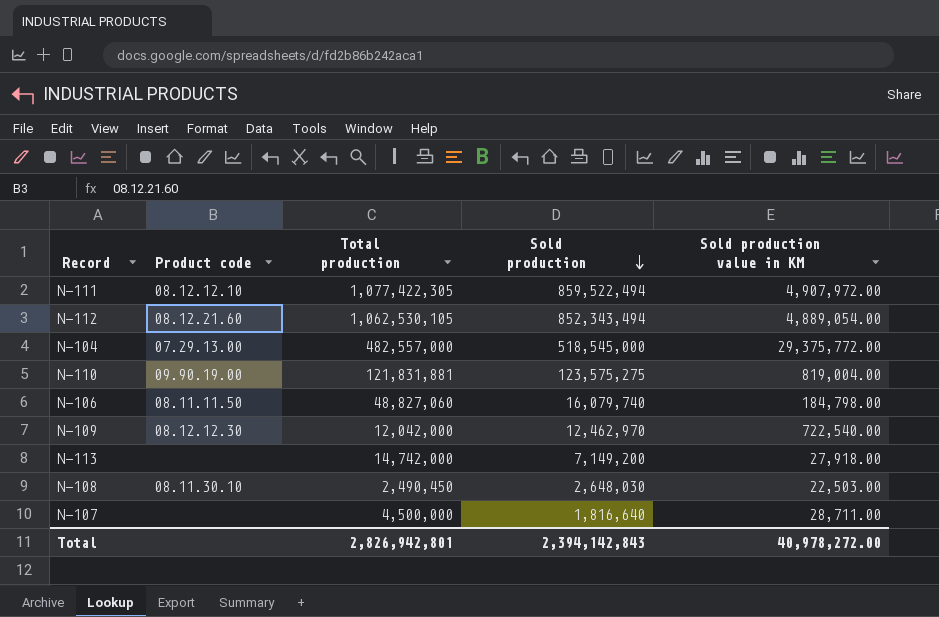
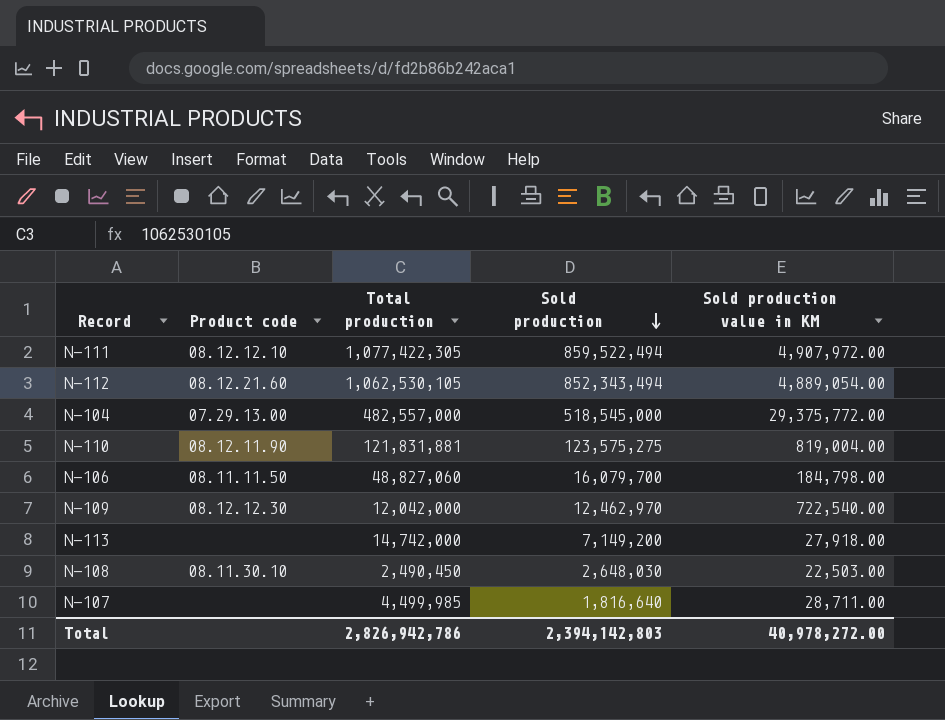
N-110 | Product code: 09.90.19.00 -> 08.12.11.90
N-106 | Sold production: 16,079,740 -> 16,079,700
N-107 | Total production: 4,500,000 -> 4,499,985
Total | Total production: 2,826,942,801 -> 2,826,942,786
Total | Sold production: 2,394,142,843 -> 2,394,142,803

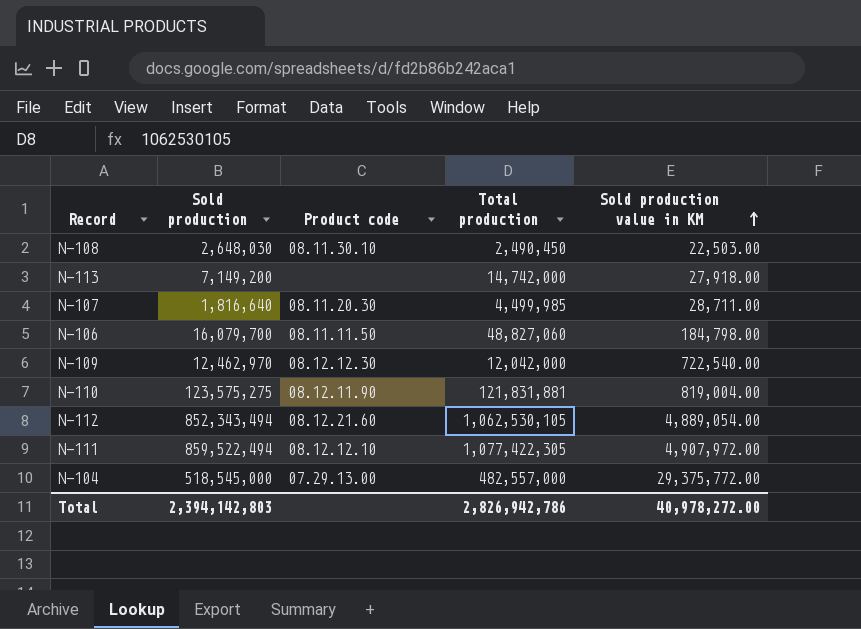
row order: Sold production descending -> Sold production value in KM ascending
column Sold production | position: 4 -> 2
N-107 | Product code: none -> 08.11.20.30

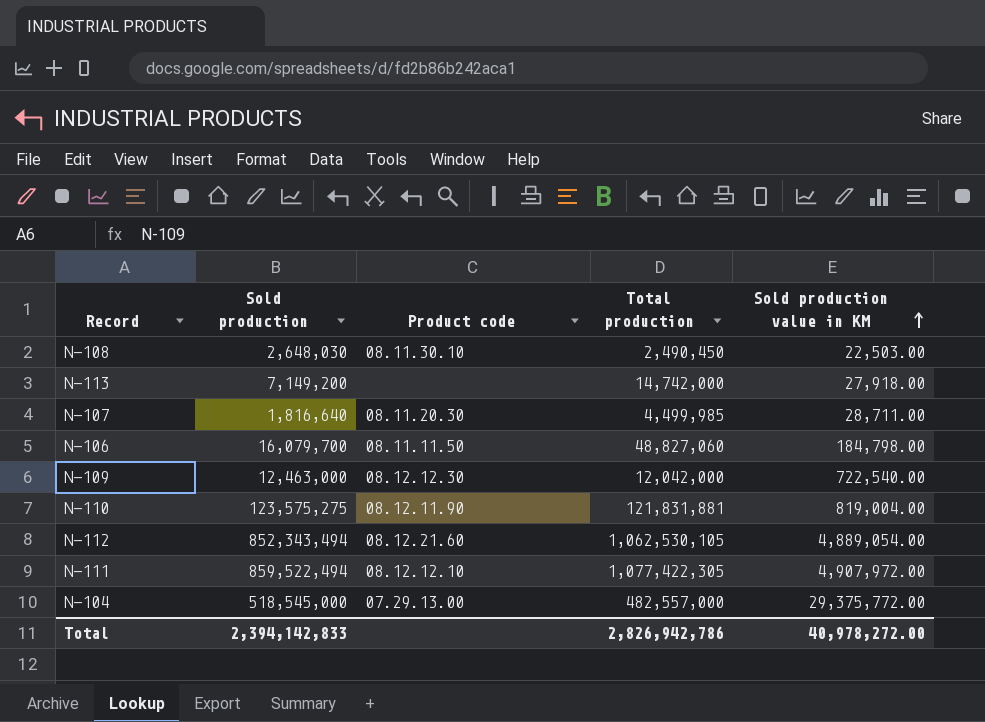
N-109 | Sold production: 12,462,970 -> 12,463,000
Total | Sold production: 2,394,142,803 -> 2,394,142,833

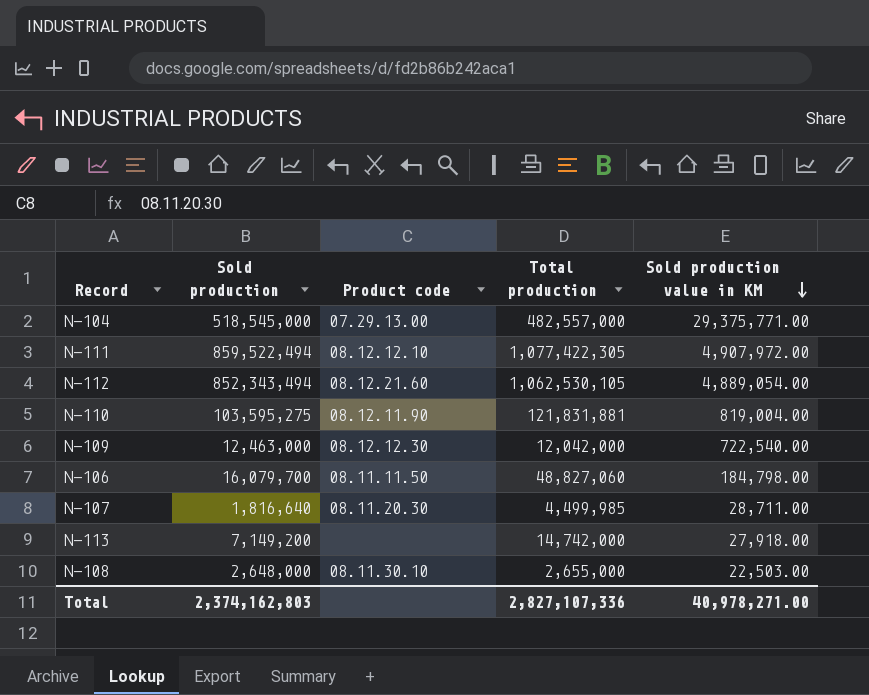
row order: Sold production value in KM ascending -> Sold production value in KM descending
N-104 | Sold production value in KM: 29,375,772.00 -> 29,375,771.00
N-110 | Sold production: 123,575,275 -> 103,595,275
N-108 | Sold production: 2,648,030 -> 2,648,000
N-108 | Total production: 2,490,450 -> 2,655,000
Total | Sold production: 2,394,142,833 -> 2,374,162,803
Total | Total production: 2,826,942,786 -> 2,827,107,336
Total | Sold production value in KM: 40,978,272.00 -> 40,978,271.00

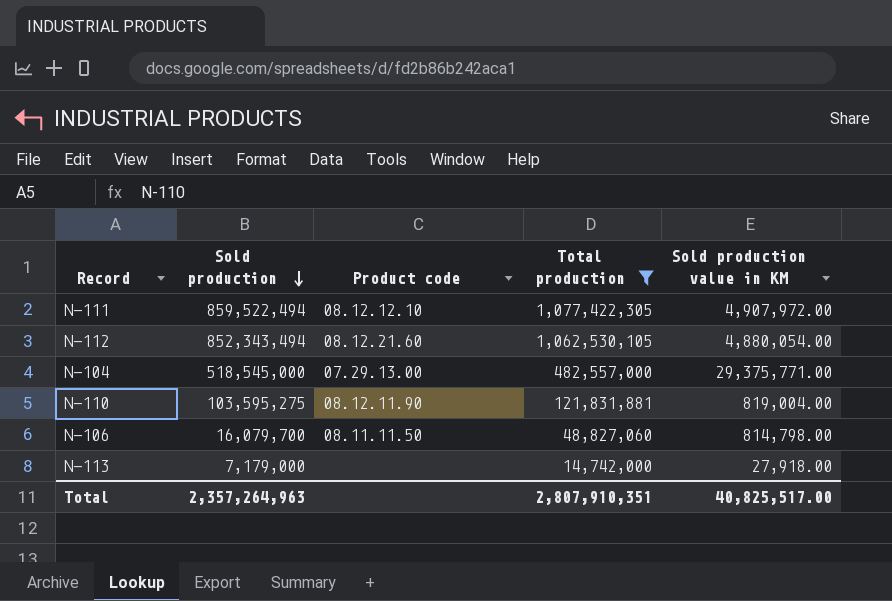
filter: none -> Total production >= 14,742,000
row order: Sold production value in KM descending -> Sold production descending
N-112 | Sold production value in KM: 4,889,054.00 -> 4,880,054.00
N-106 | Sold production value in KM: 184,798.00 -> 814,798.00
N-113 | Sold production: 7,149,200 -> 7,179,000
Total | Sold production: 2,374,162,803 -> 2,357,264,963
Total | Total production: 2,827,107,336 -> 2,807,910,351
Total | Sold production value in KM: 40,978,271.00 -> 40,825,517.00

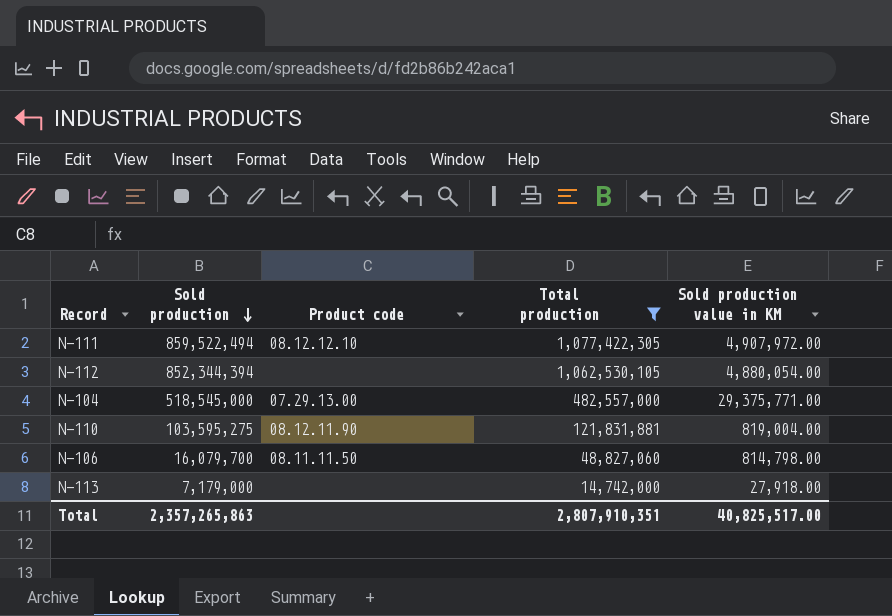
N-112 | Sold production: 852,343,494 -> 852,344,394
N-112 | Product code: 08.12.21.60 -> none
Total | Sold production: 2,357,264,963 -> 2,357,265,863

